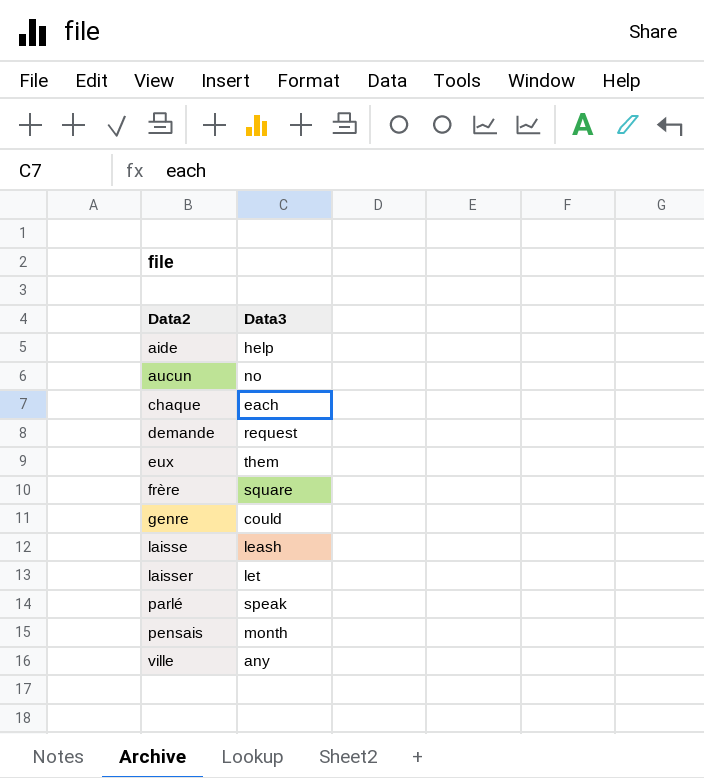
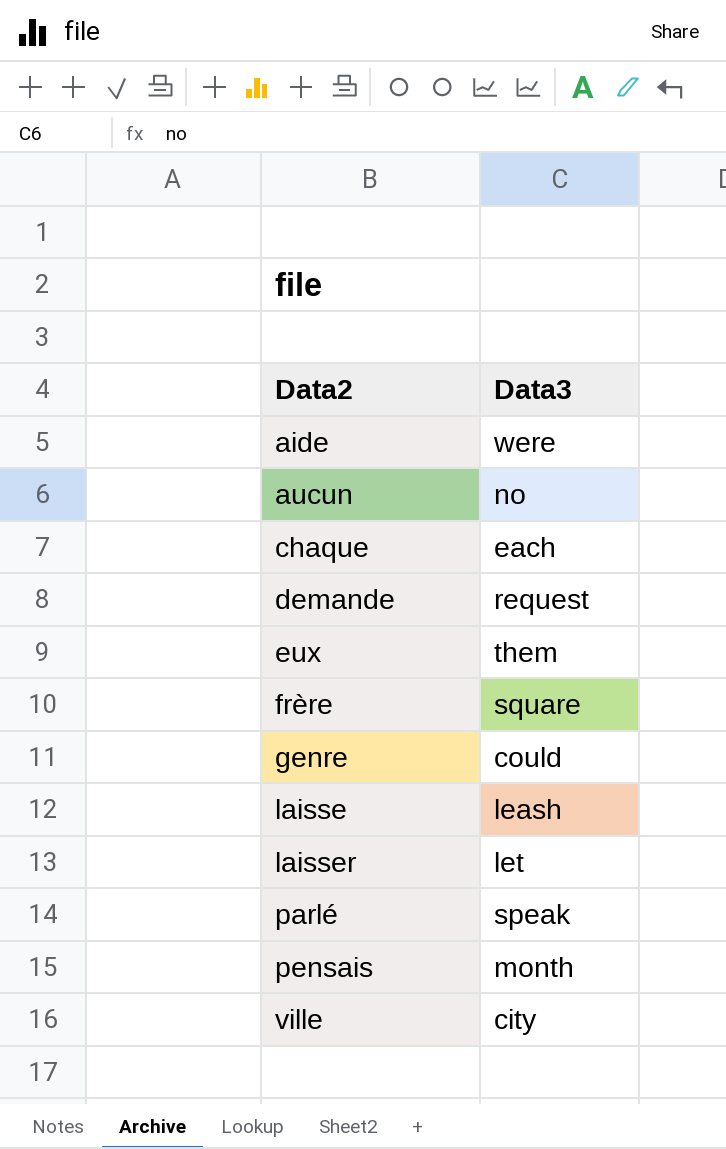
aide | Data3: help -> were
ville | Data3: any -> city

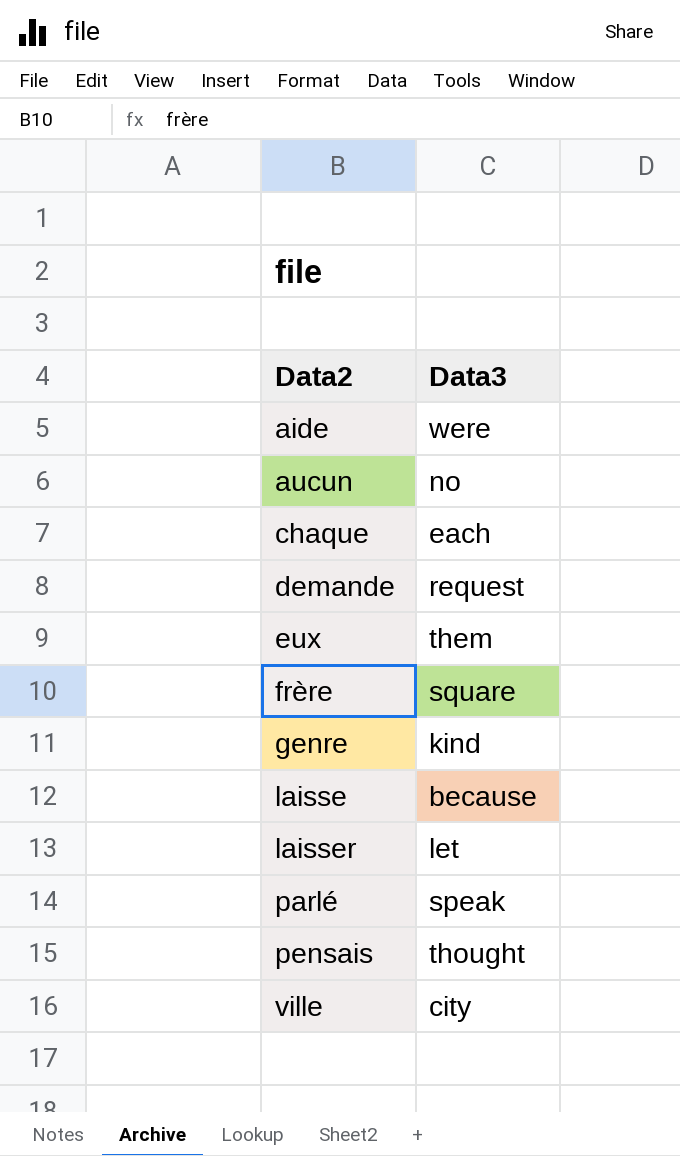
genre | Data3: could -> kind
laisse | Data3: leash -> because
pensais | Data3: month -> thought

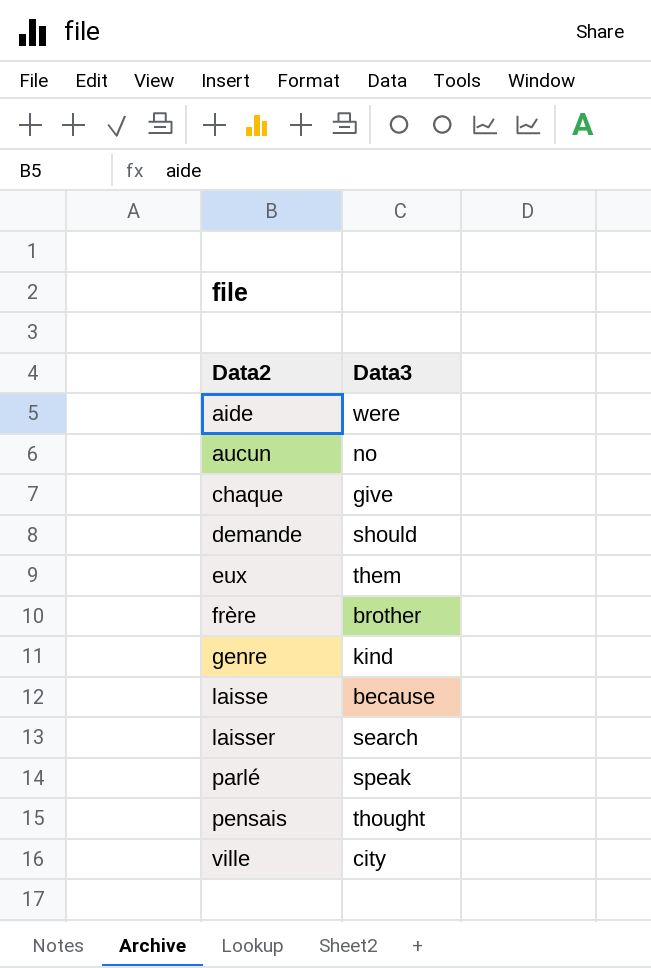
chaque | Data3: each -> give
demande | Data3: request -> should
frère | Data3: square -> brother
laisser | Data3: let -> search

